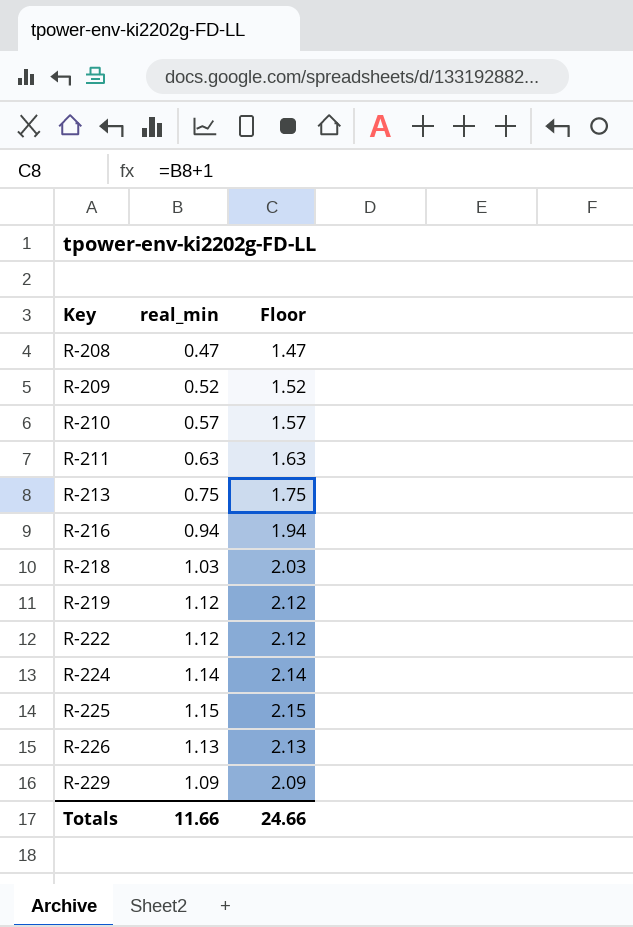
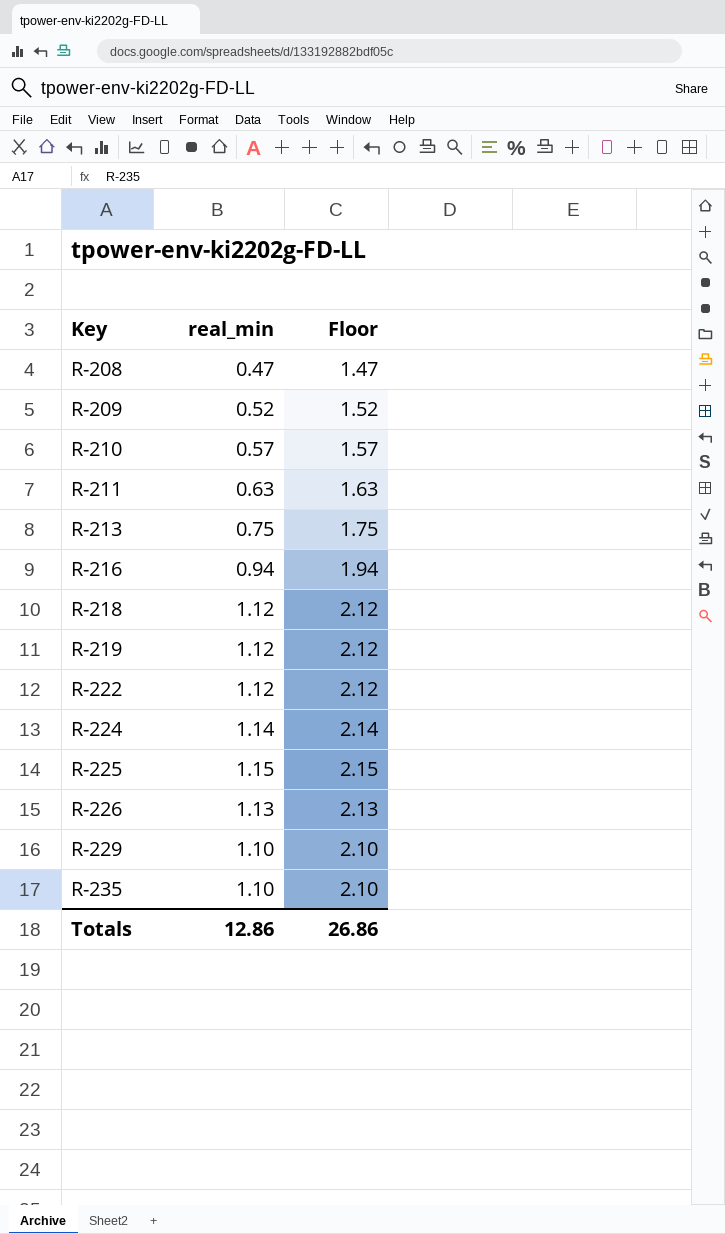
R-218 | real_min: 1.03 -> 1.12
R-218 | Floor: 2.03 -> 2.12
R-229 | real_min: 1.09 -> 1.10
R-229 | Floor: 2.09 -> 2.10
row R-235: none -> 1.10 | 2.10
Totals | real_min: 11.66 -> 12.86
Totals | Floor: 24.66 -> 26.86

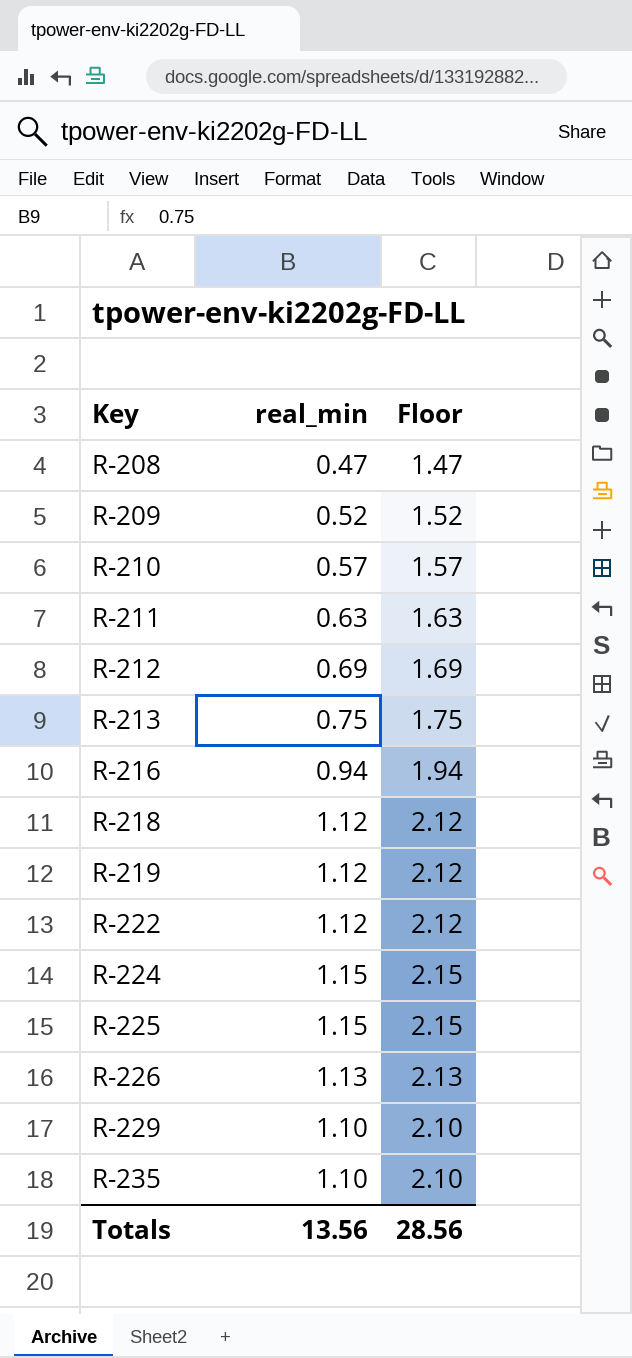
row R-212: none -> 0.69 | 1.69
R-224 | real_min: 1.14 -> 1.15
R-224 | Floor: 2.14 -> 2.15
Totals | real_min: 12.86 -> 13.56
Totals | Floor: 26.86 -> 28.56

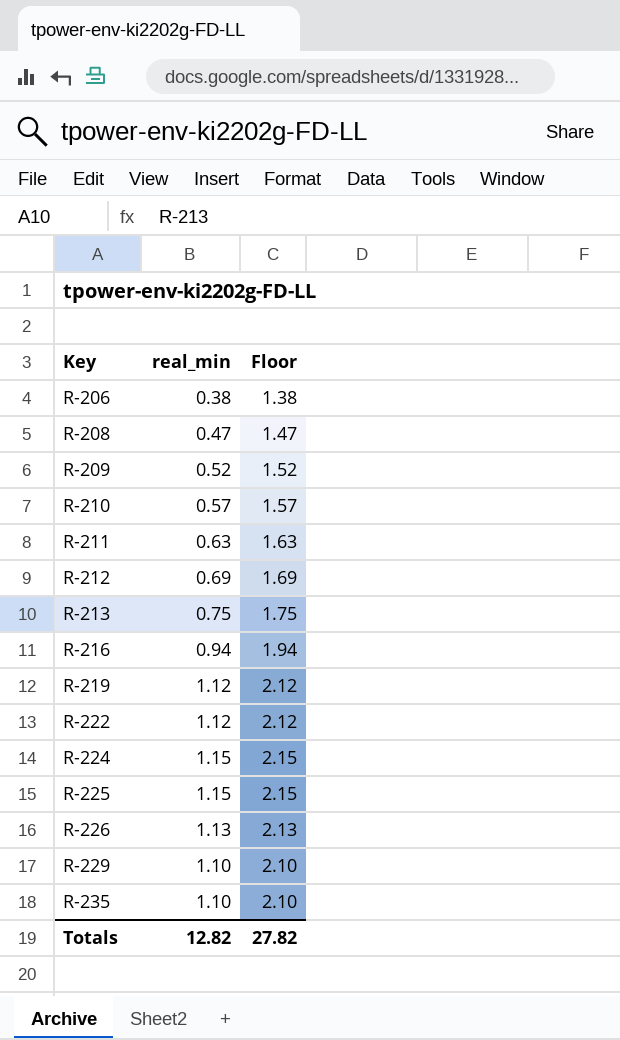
row R-218: 1.12 | 2.12 -> none
row R-206: none -> 0.38 | 1.38
Totals | real_min: 13.56 -> 12.82
Totals | Floor: 28.56 -> 27.82

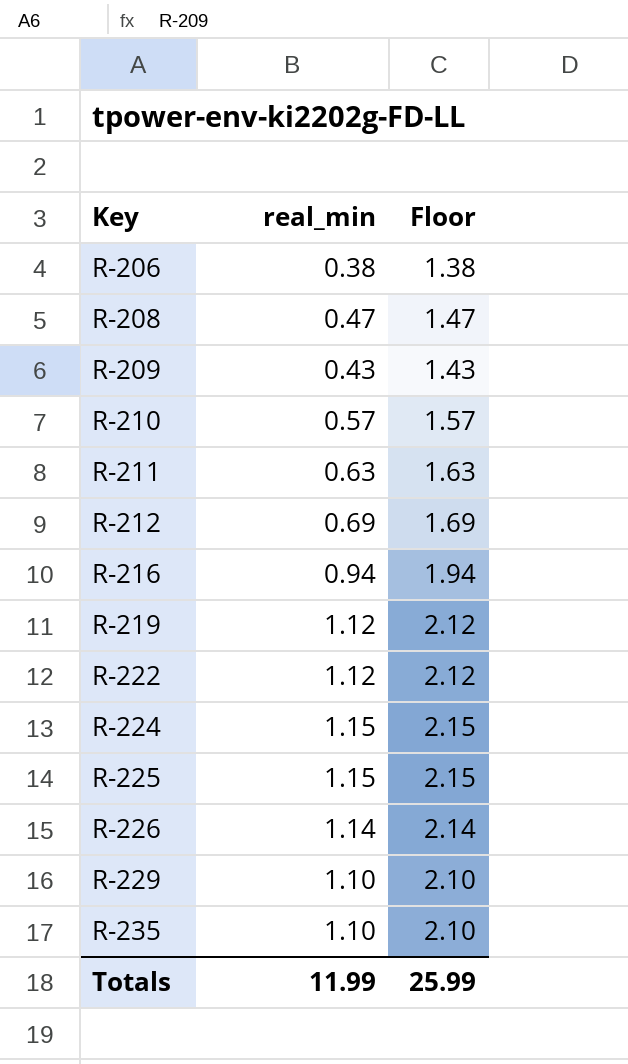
row R-213: 0.75 | 1.75 -> none
R-209 | real_min: 0.52 -> 0.43
R-209 | Floor: 1.52 -> 1.43
R-226 | real_min: 1.13 -> 1.14
R-226 | Floor: 2.13 -> 2.14
Totals | real_min: 12.82 -> 11.99
Totals | Floor: 27.82 -> 25.99

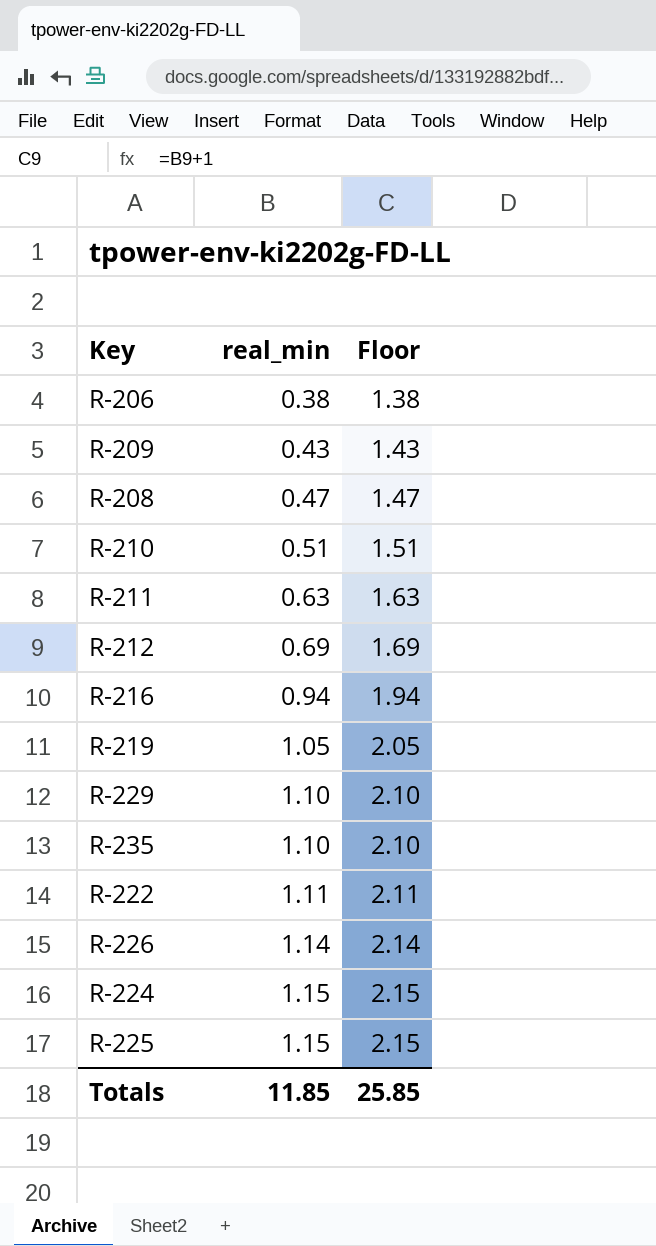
row order: Key ascending -> real_min ascending
R-210 | real_min: 0.57 -> 0.51
R-210 | Floor: 1.57 -> 1.51
R-219 | real_min: 1.12 -> 1.05
R-219 | Floor: 2.12 -> 2.05
R-222 | real_min: 1.12 -> 1.11
R-222 | Floor: 2.12 -> 2.11
Totals | real_min: 11.99 -> 11.85
Totals | Floor: 25.99 -> 25.85

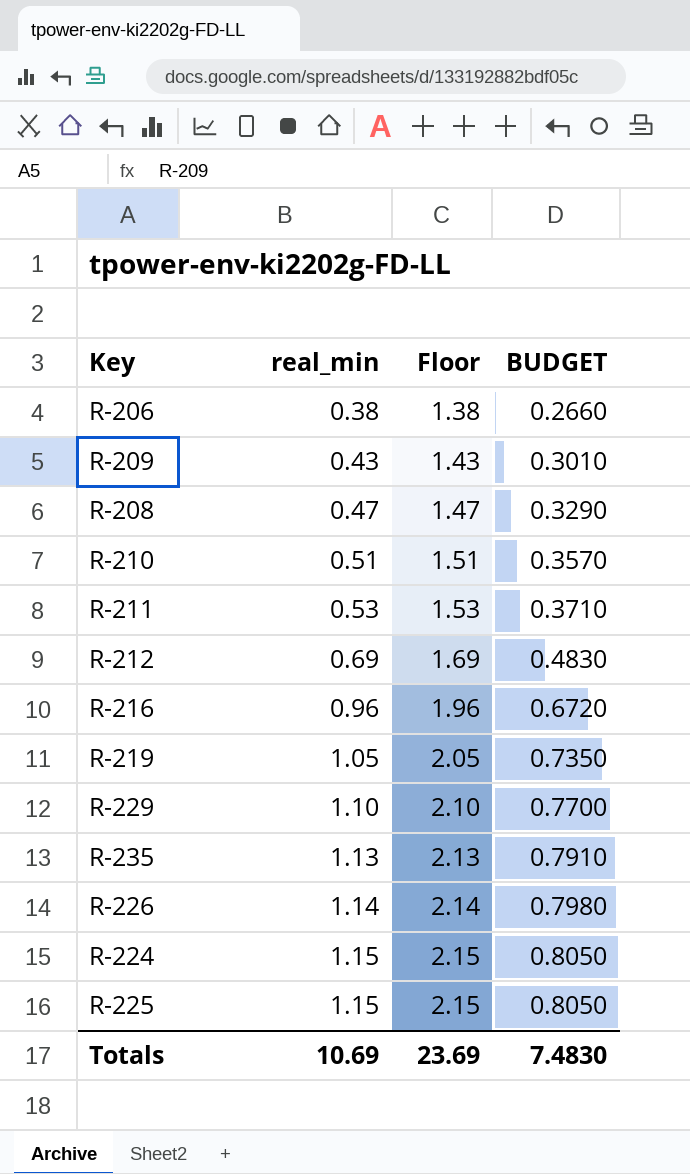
column BUDGET | formula: none -> [real_min] * 0.7
row R-222: 1.11 | 2.11 -> none
R-211 | real_min: 0.63 -> 0.53
R-211 | Floor: 1.63 -> 1.53
R-216 | real_min: 0.94 -> 0.96
R-216 | Floor: 1.94 -> 1.96
R-235 | real_min: 1.10 -> 1.13
R-235 | Floor: 2.10 -> 2.13
Totals | real_min: 11.85 -> 10.69
Totals | Floor: 25.85 -> 23.69

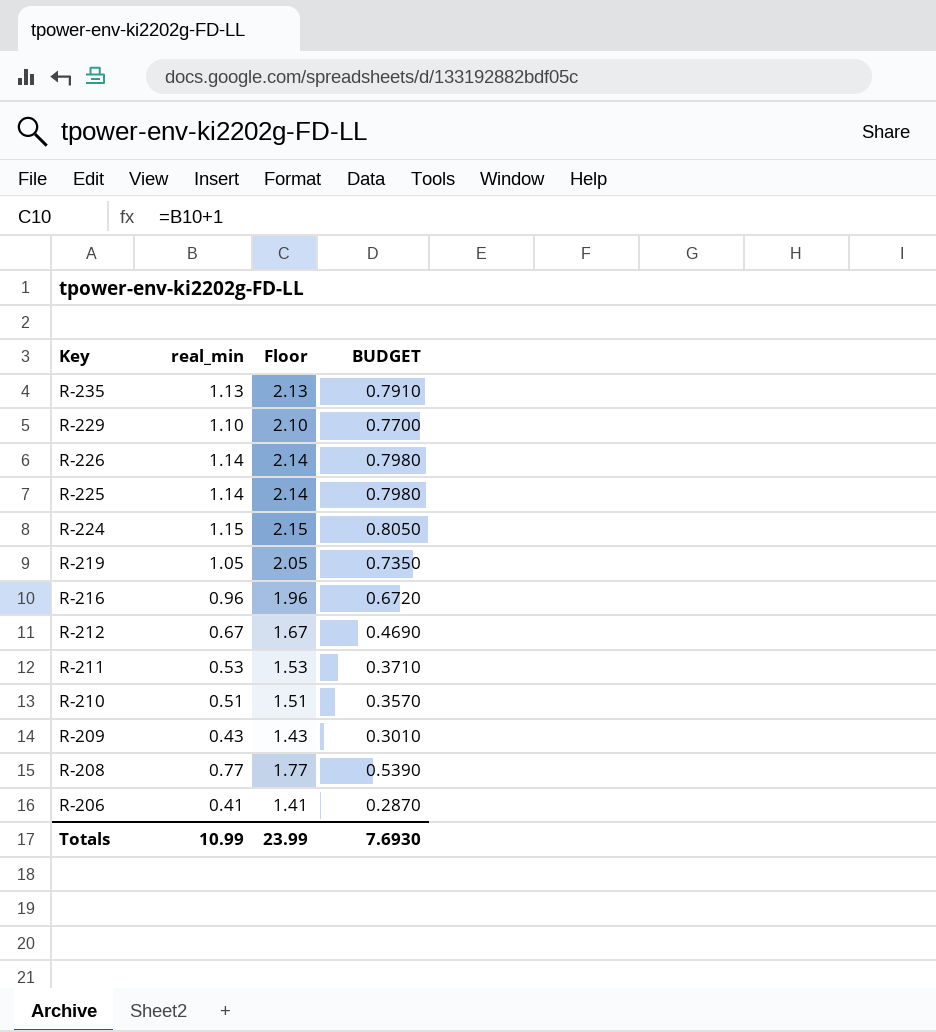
row order: real_min ascending -> Key descending
R-225 | real_min: 1.15 -> 1.14
R-225 | Floor: 2.15 -> 2.14
R-225 | BUDGET: 0.8050 -> 0.7980
R-212 | real_min: 0.69 -> 0.67
R-212 | Floor: 1.69 -> 1.67
R-212 | BUDGET: 0.4830 -> 0.4690
R-208 | real_min: 0.47 -> 0.77
R-208 | Floor: 1.47 -> 1.77
R-208 | BUDGET: 0.3290 -> 0.5390
R-206 | real_min: 0.38 -> 0.41
R-206 | Floor: 1.38 -> 1.41
R-206 | BUDGET: 0.2660 -> 0.2870
Totals | real_min: 10.69 -> 10.99
Totals | Floor: 23.69 -> 23.99
Totals | BUDGET: 7.4830 -> 7.6930

